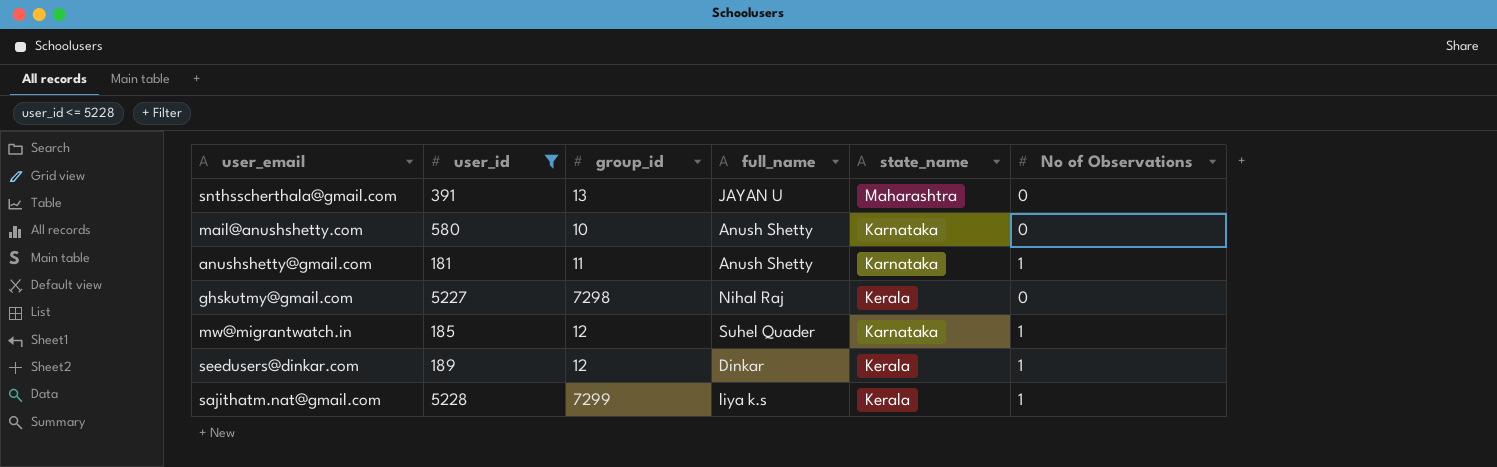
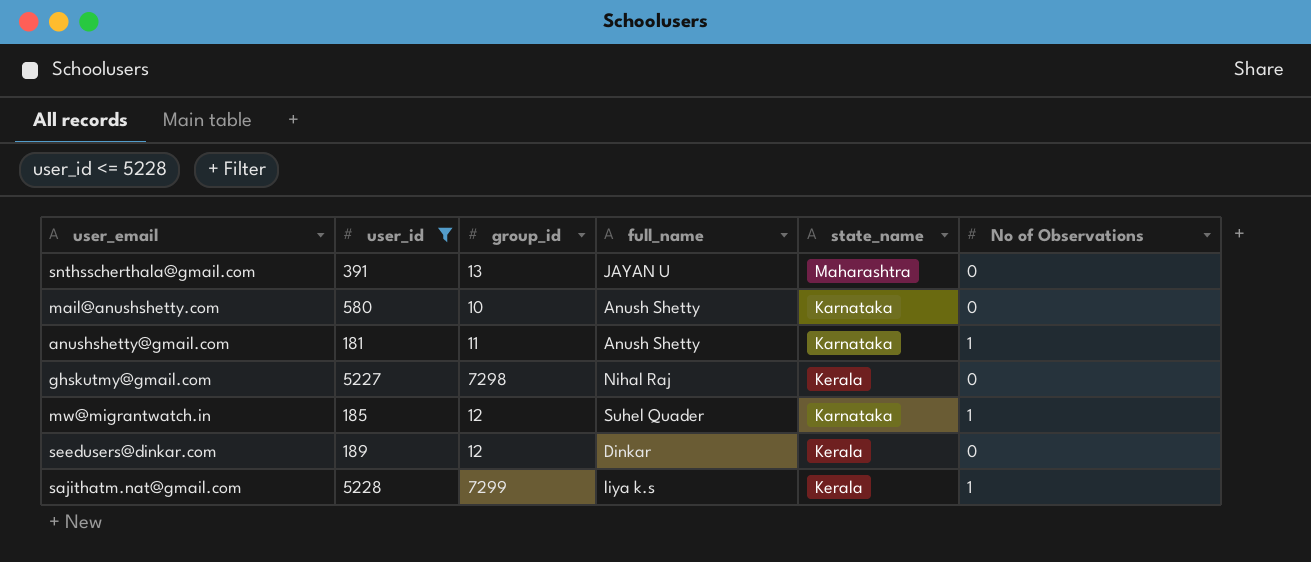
seedusers@dinkar.com | No of Observations: 1 -> 0

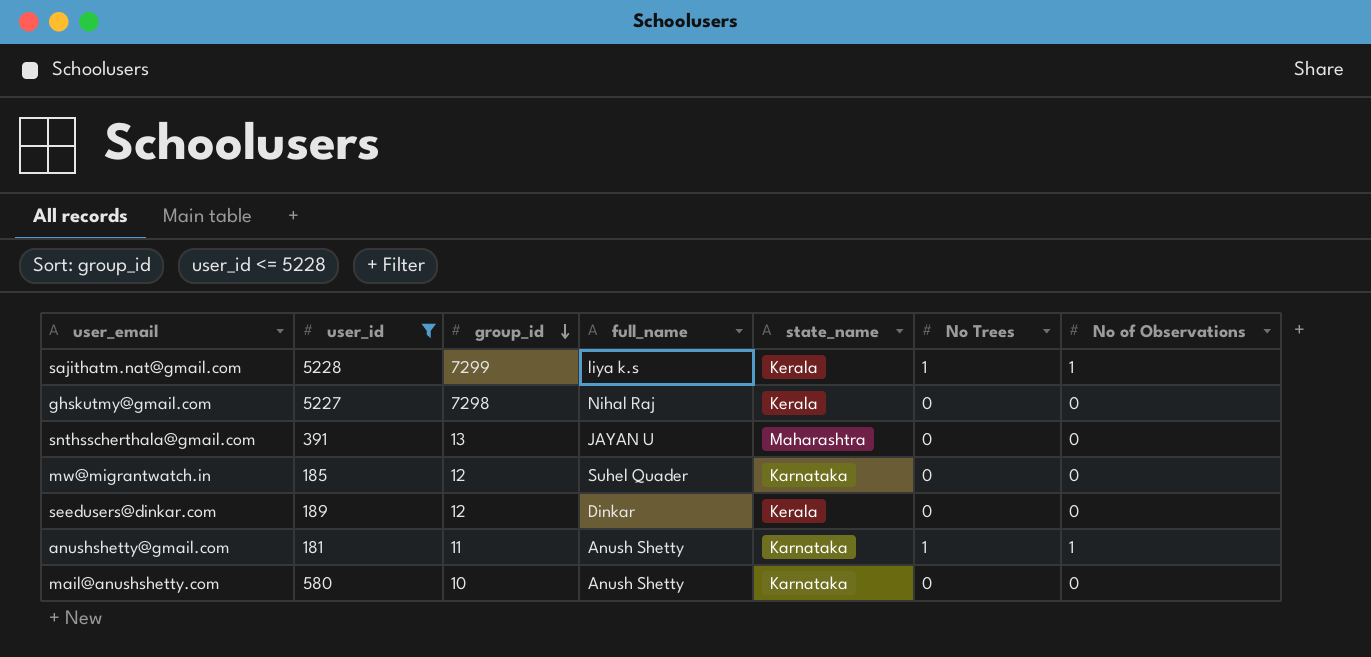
row order: none -> group_id descending
column No Trees | position: none -> 6
mw@migrantwatch.in | No of Observations: 1 -> 0

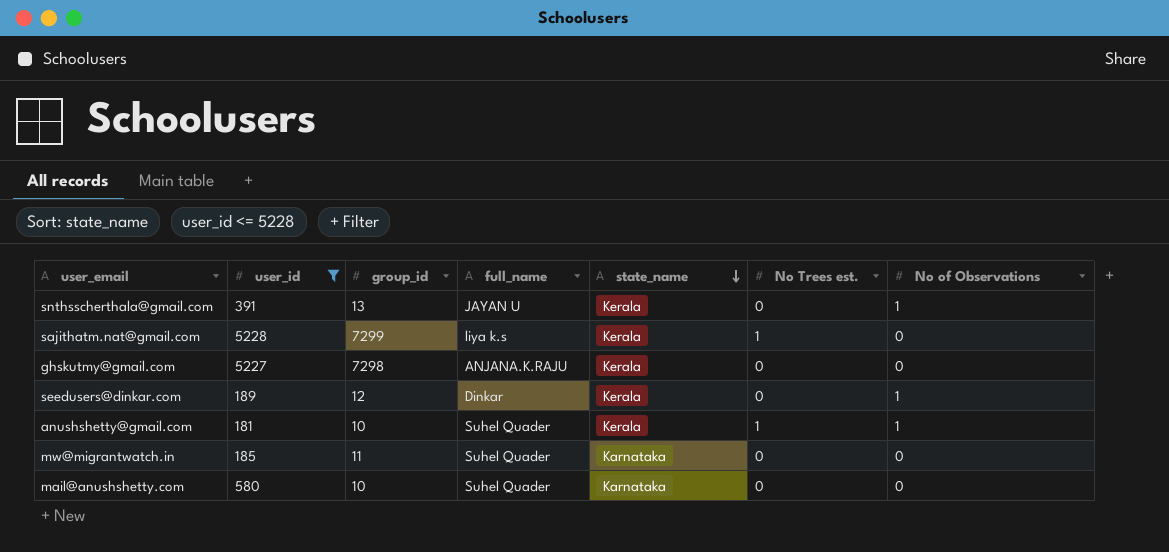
row order: group_id descending -> state_name descending
column name: No Trees -> No Trees est.
snthsscherthala@gmail.com | state_name: Maharashtra -> Kerala
snthsscherthala@gmail.com | No of Observations: 0 -> 1
sajithatm.nat@gmail.com | No of Observations: 1 -> 0
ghskutmy@gmail.com | full_name: Nihal Raj -> ANJANA.K.RAJU
seedusers@dinkar.com | No of Observations: 0 -> 1
anushshetty@gmail.com | group_id: 11 -> 10
anushshetty@gmail.com | full_name: Anush Shetty -> Suhel Quader
anushshetty@gmail.com | state_name: Karnataka -> Kerala
mw@migrantwatch.in | group_id: 12 -> 11
mail@anushshetty.com | full_name: Anush Shetty -> Suhel Quader

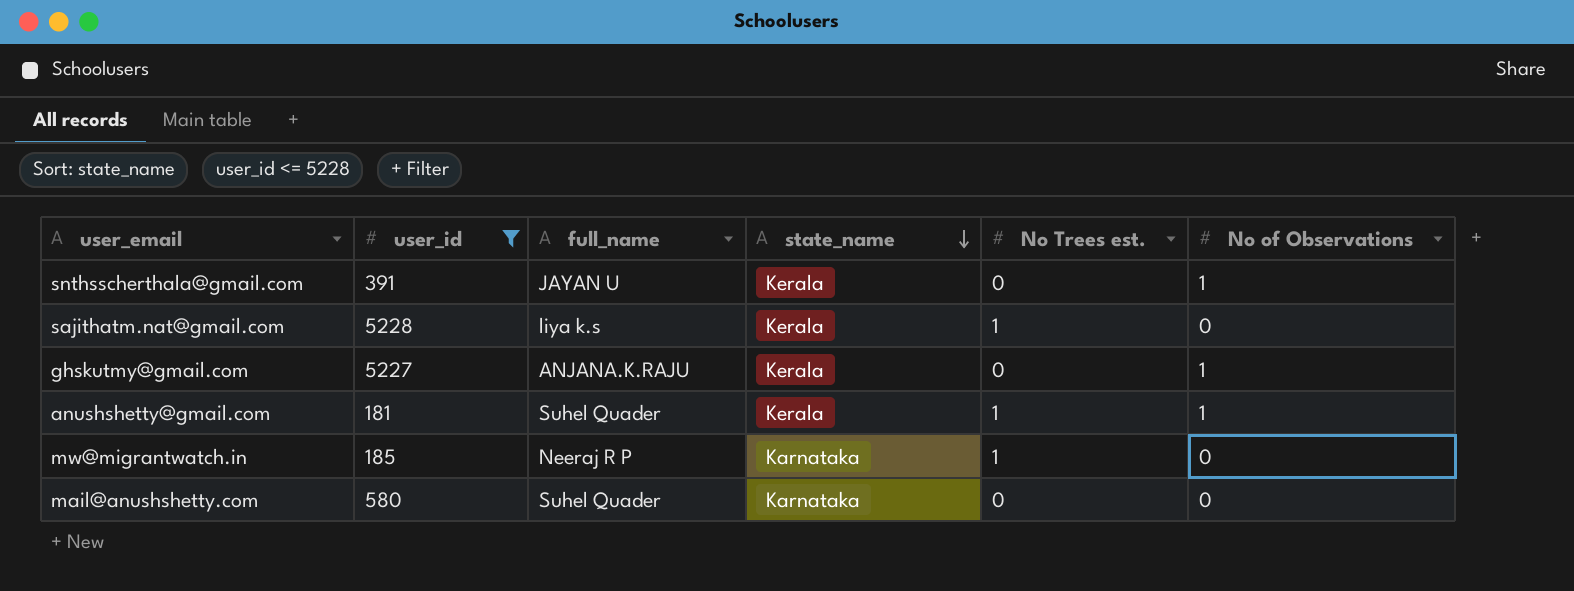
column group_id | position: 3 -> none
row seedusers@dinkar.com: 189 | 12 | Dinkar | Kerala | 0 | 1 -> none
ghskutmy@gmail.com | No of Observations: 0 -> 1
mw@migrantwatch.in | full_name: Suhel Quader -> Neeraj R P
mw@migrantwatch.in | No Trees est.: 0 -> 1

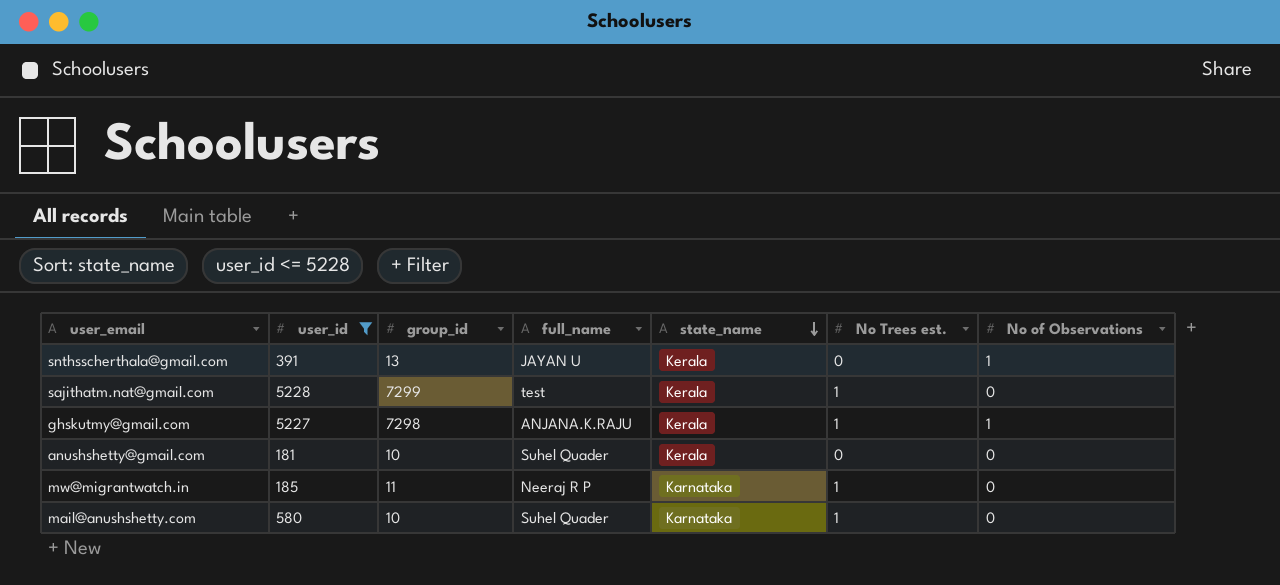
column group_id | position: none -> 3
sajithatm.nat@gmail.com | full_name: liya k.s -> test
ghskutmy@gmail.com | No Trees est.: 0 -> 1
anushshetty@gmail.com | No Trees est.: 1 -> 0
anushshetty@gmail.com | No of Observations: 1 -> 0
mail@anushshetty.com | No Trees est.: 0 -> 1

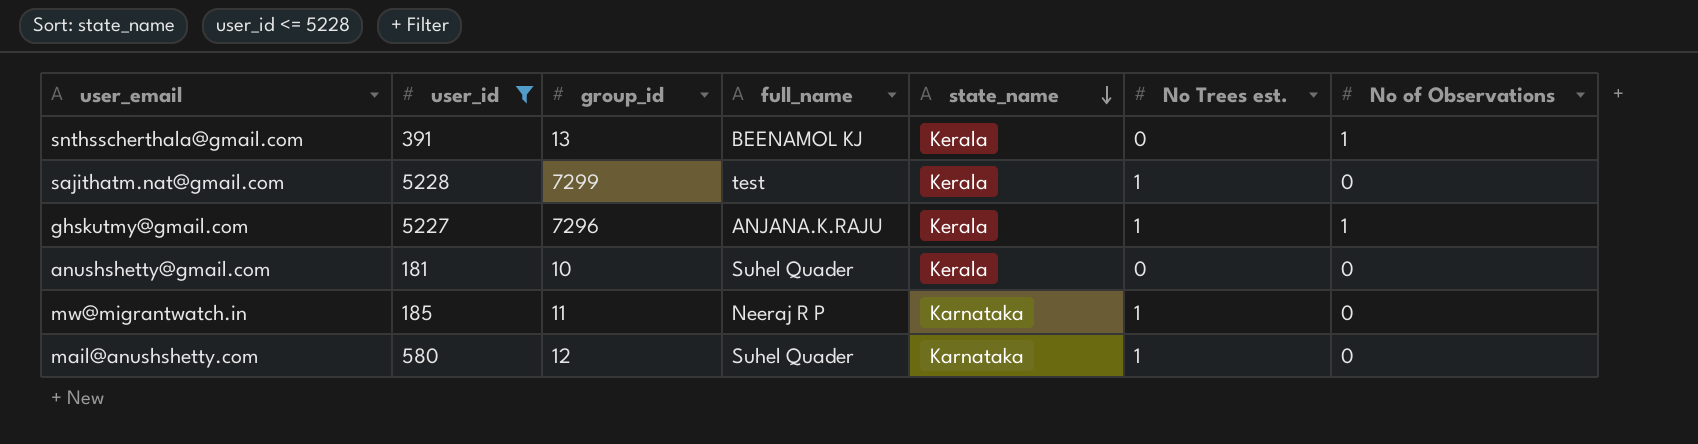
snthsscherthala@gmail.com | full_name: JAYAN U -> BEENAMOL KJ
ghskutmy@gmail.com | group_id: 7298 -> 7296
mail@anushshetty.com | group_id: 10 -> 12

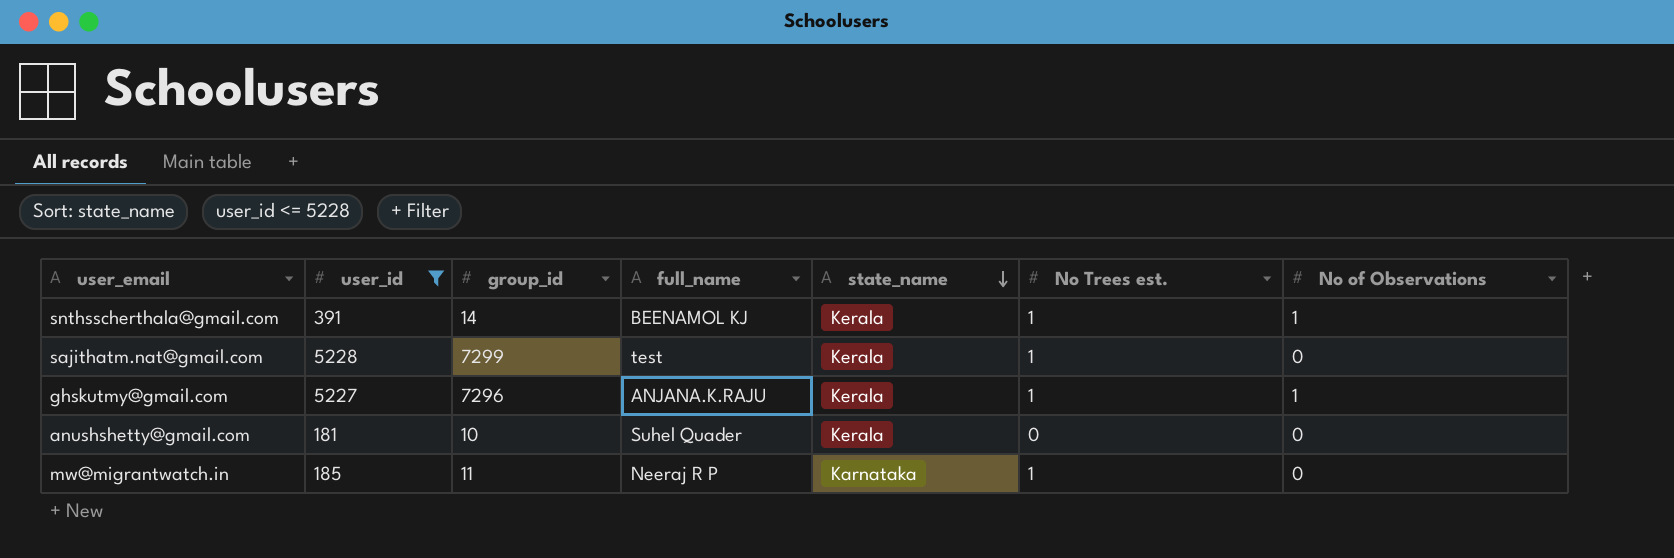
row mail@anushshetty.com: 580 | 12 | Suhel Quader | Karnataka | 1 | 0 -> none
snthsscherthala@gmail.com | group_id: 13 -> 14
snthsscherthala@gmail.com | No Trees est.: 0 -> 1

